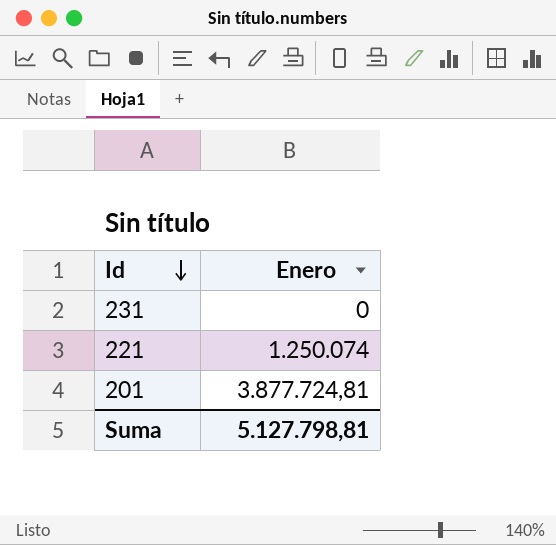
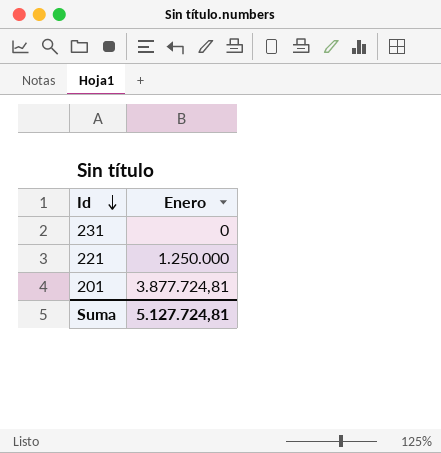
221 | Enero: 1.250.074 -> 1.250.000
Suma | Enero: 5.127.798,81 -> 5.127.724,81

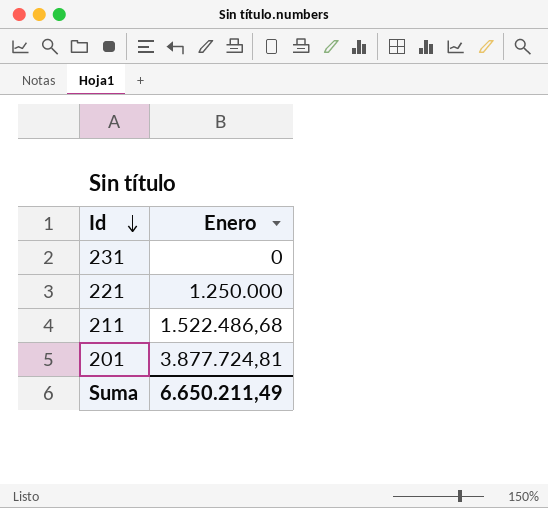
row 211: none -> 1.522.486,68
Suma | Enero: 5.127.724,81 -> 6.650.211,49

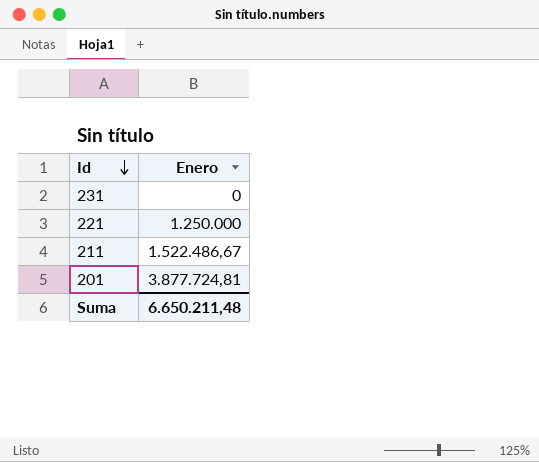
211 | Enero: 1.522.486,68 -> 1.522.486,67
Suma | Enero: 6.650.211,49 -> 6.650.211,48

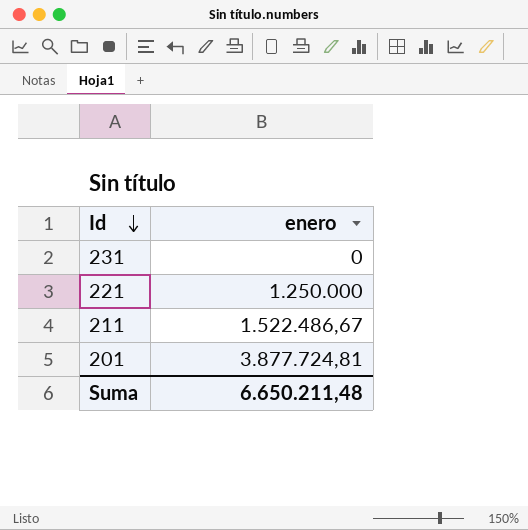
column name: Enero -> enero

